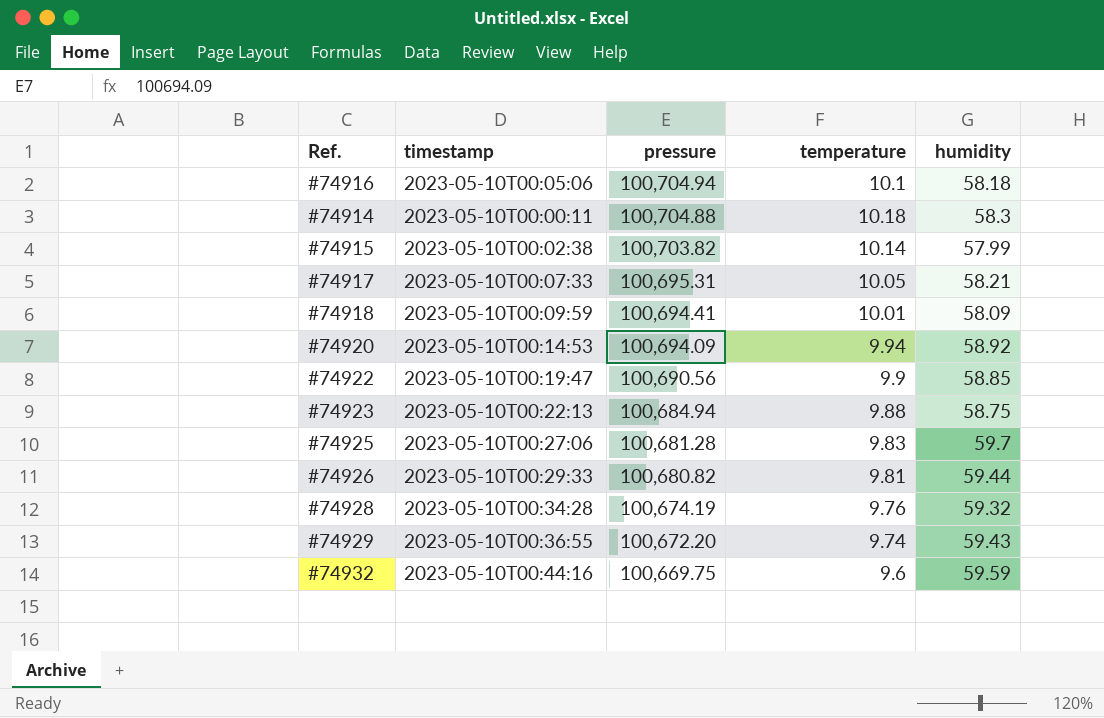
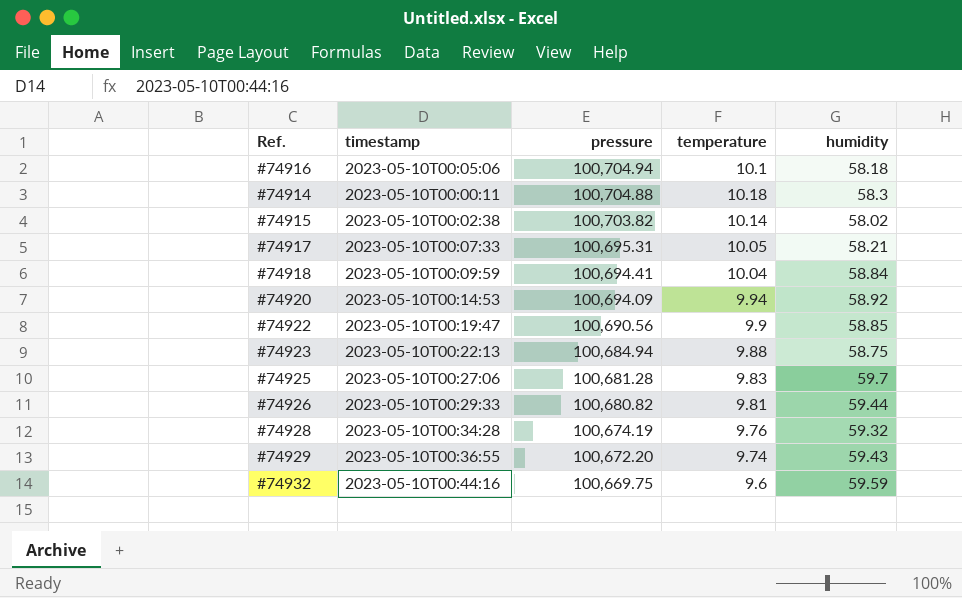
#74915 | humidity: 57.99 -> 58.02
#74918 | temperature: 10.01 -> 10.04
#74918 | humidity: 58.09 -> 58.84

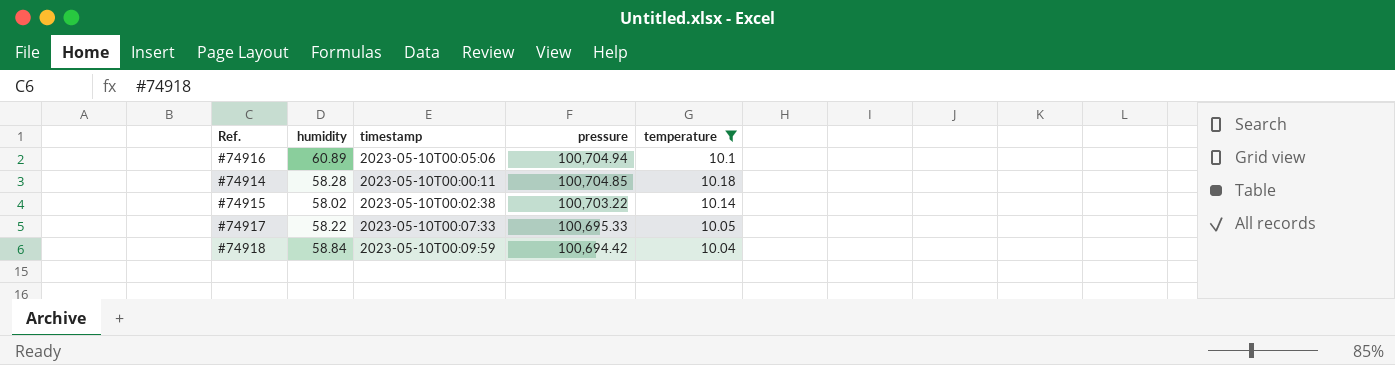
filter: none -> temperature >= 10.04
column humidity | position: 5 -> 2
#74916 | humidity: 58.18 -> 60.89
#74914 | humidity: 58.3 -> 58.28
#74914 | pressure: 100,704.88 -> 100,704.85
#74915 | pressure: 100,703.82 -> 100,703.22
#74917 | humidity: 58.21 -> 58.22
#74917 | pressure: 100,695.31 -> 100,695.33
#74918 | pressure: 100,694.41 -> 100,694.42

